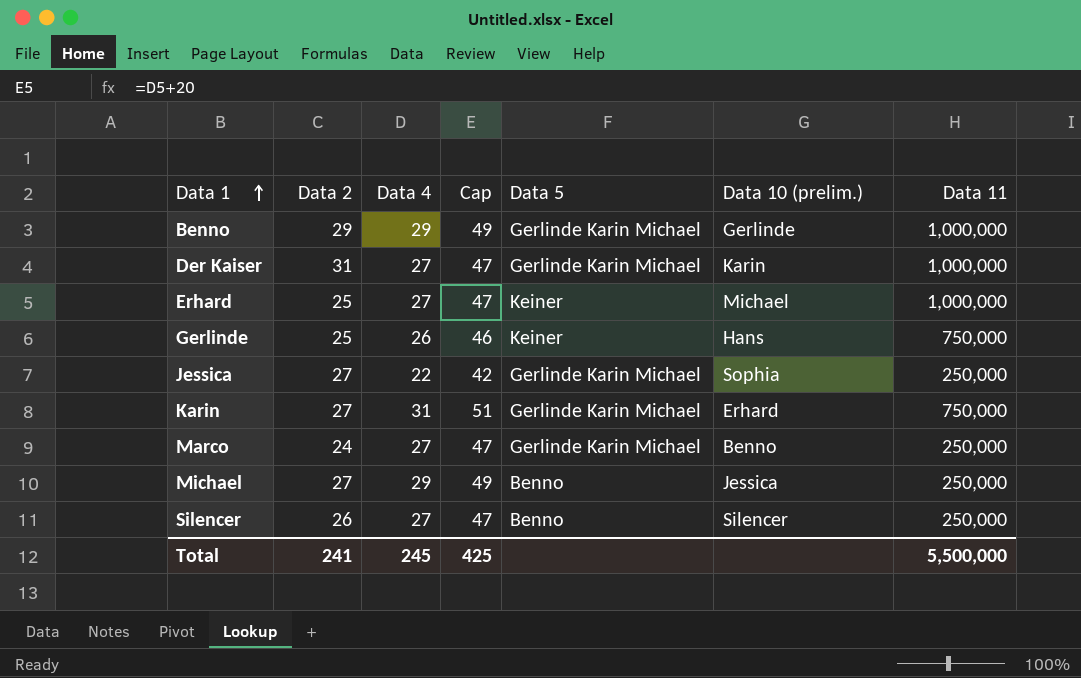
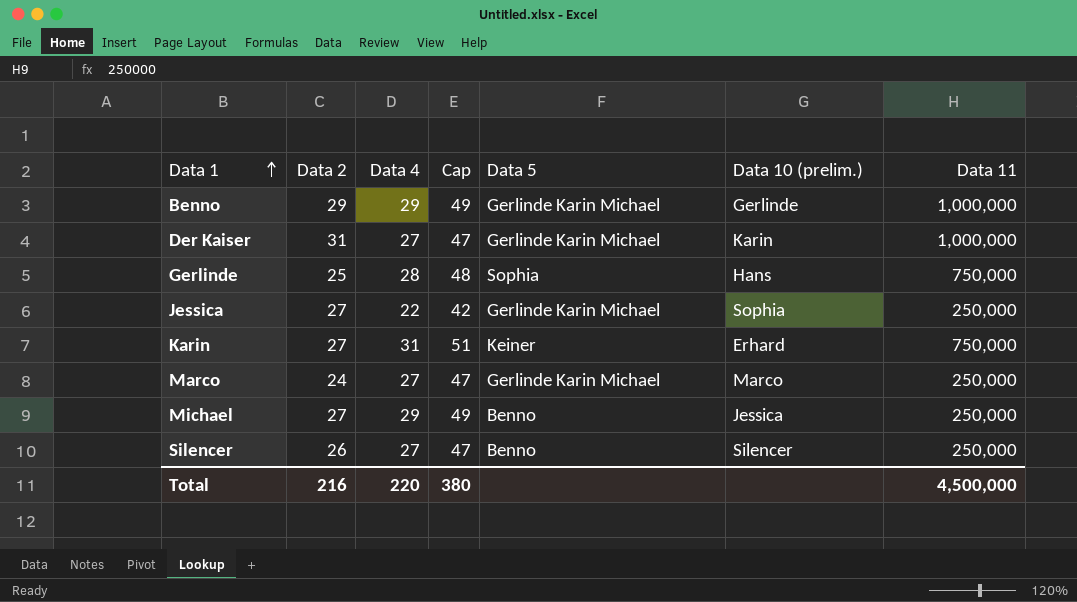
row Erhard: 25 | 27 | 47 | Keiner | Michael | 1,000,000 -> none
Gerlinde | Data 4: 26 -> 28
Gerlinde | Cap: 46 -> 48
Gerlinde | Data 5: Keiner -> Sophia
Karin | Data 5: Gerlinde Karin Michael -> Keiner
Marco | Data 10 (prelim.): Benno -> Marco
Total | Data 2: 241 -> 216
Total | Data 4: 245 -> 220
Total | Cap: 425 -> 380
Total | Data 11: 5,500,000 -> 4,500,000

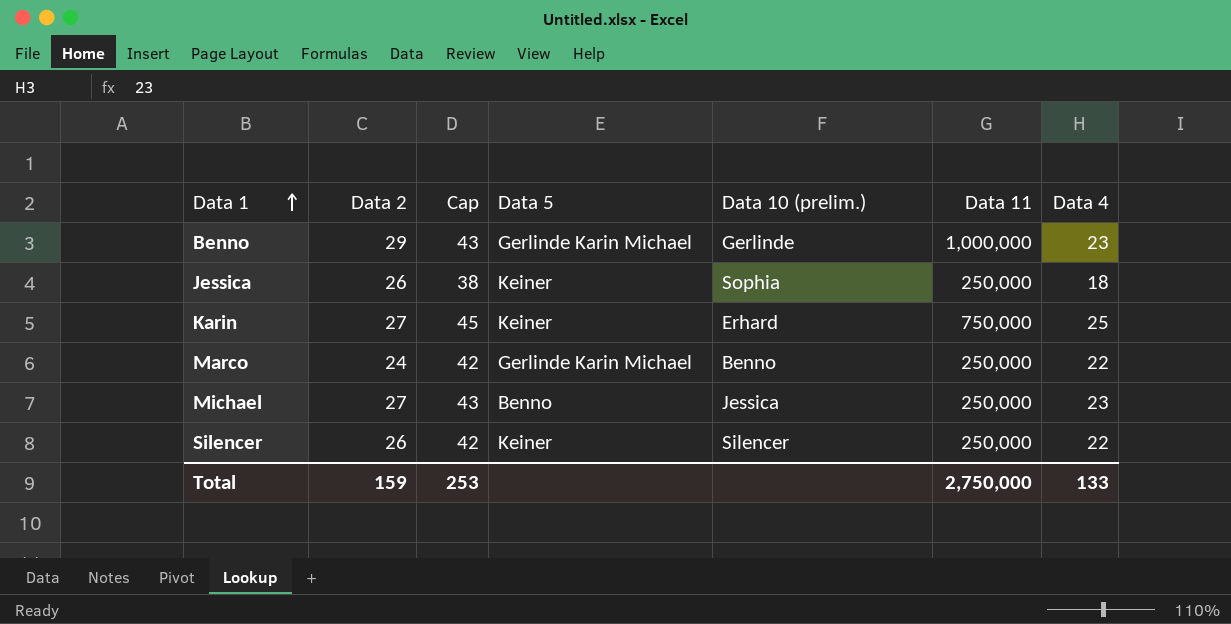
column Data 4 | position: 3 -> 7
row Der Kaiser: 31 | 27 | 47 | Gerlinde Karin Michael | Karin | 1,000,000 -> none
row Gerlinde: 25 | 28 | 48 | Sophia | Hans | 750,000 -> none
Benno | Cap: 49 -> 43
Benno | Data 4: 29 -> 23
Jessica | Data 2: 27 -> 26
Jessica | Cap: 42 -> 38
Jessica | Data 5: Gerlinde Karin Michael -> Keiner
Jessica | Data 4: 22 -> 18
Karin | Cap: 51 -> 45
Karin | Data 4: 31 -> 25
Marco | Cap: 47 -> 42
Marco | Data 10 (prelim.): Marco -> Benno
Marco | Data 4: 27 -> 22
Michael | Cap: 49 -> 43
Michael | Data 4: 29 -> 23
Silencer | Cap: 47 -> 42
Silencer | Data 5: Benno -> Keiner
Silencer | Data 4: 27 -> 22
Total | Data 2: 216 -> 159
Total | Cap: 380 -> 253
Total | Data 11: 4,500,000 -> 2,750,000
Total | Data 4: 220 -> 133

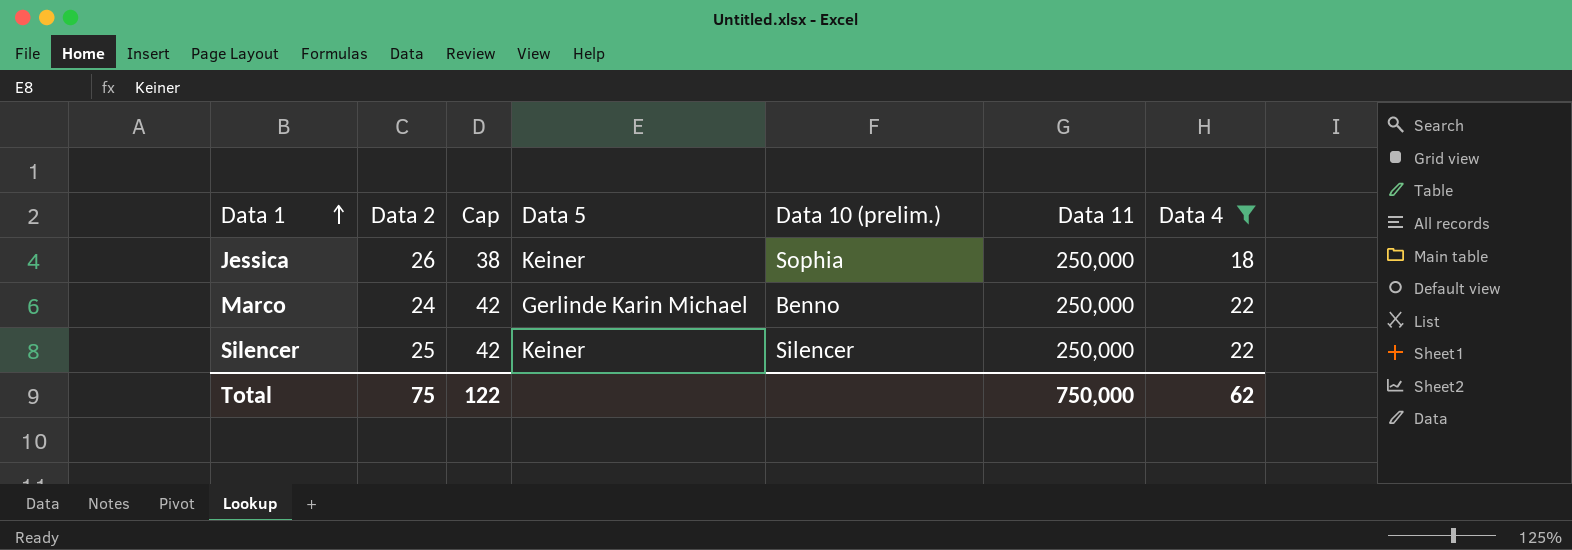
filter: none -> Data 4 <= 22
Silencer | Data 2: 26 -> 25
Total | Data 2: 159 -> 75
Total | Cap: 253 -> 122
Total | Data 11: 2,750,000 -> 750,000
Total | Data 4: 133 -> 62

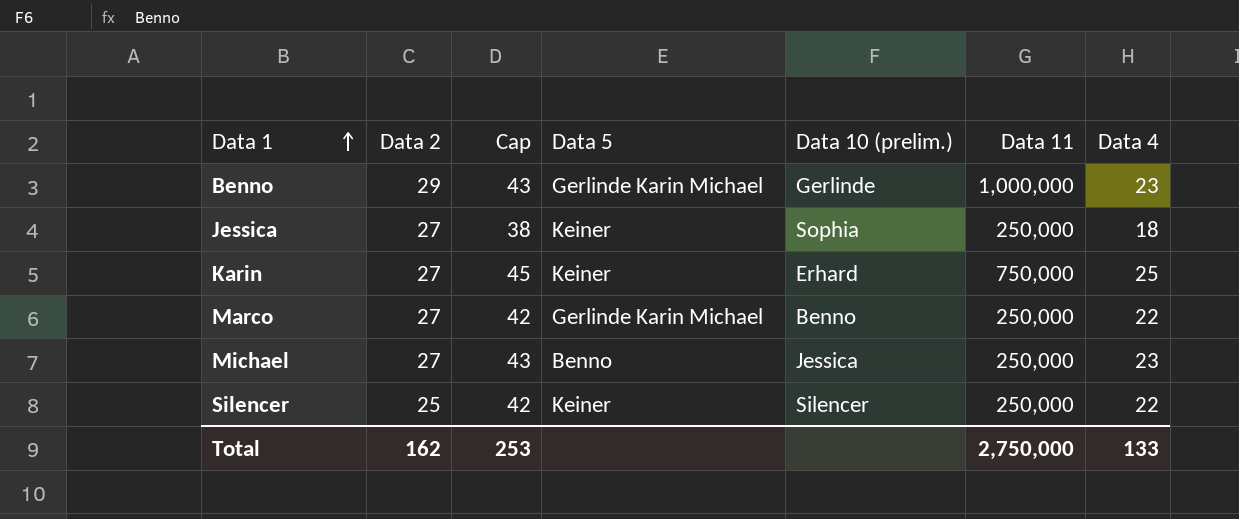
filter: Data 4 <= 22 -> none
Jessica | Data 2: 26 -> 27
Marco | Data 2: 24 -> 27
Total | Data 2: 75 -> 162
Total | Cap: 122 -> 253
Total | Data 11: 750,000 -> 2,750,000
Total | Data 4: 62 -> 133

